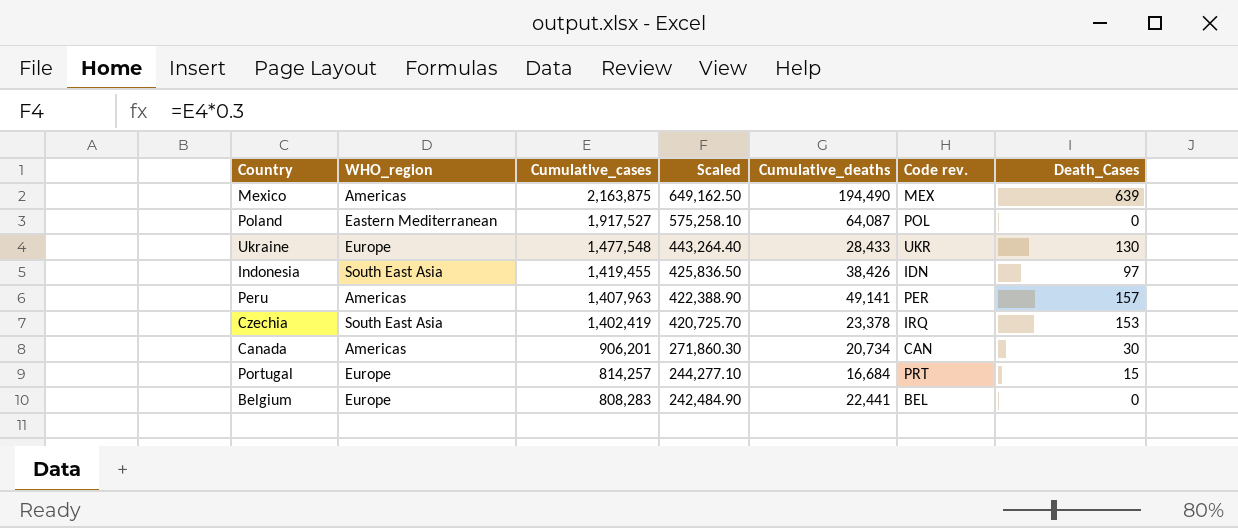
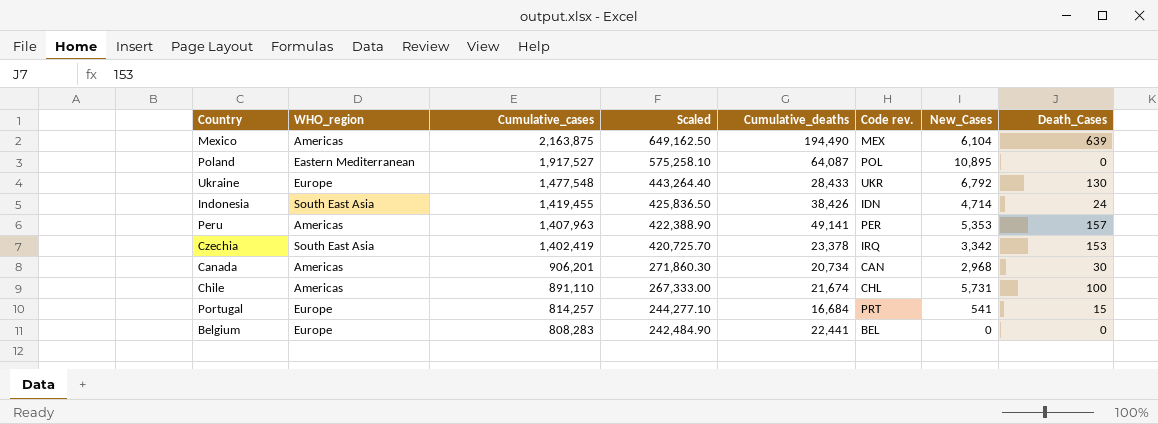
column New_Cases | position: none -> 7
Indonesia | Death_Cases: 97 -> 24
row Chile: none -> Americas | 891,110 | 267,333.00 | 21,674 | CHL | 5,731 | 100

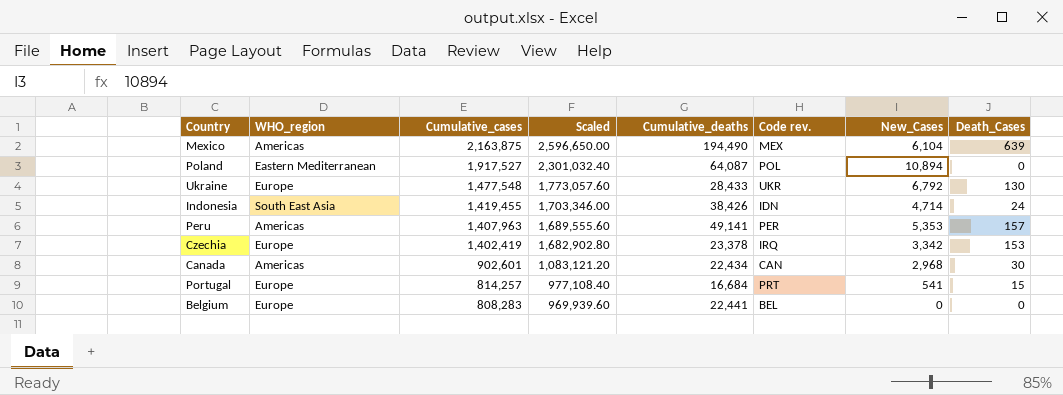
column Scaled | formula: [Cumulative_cases] * 0.3 -> [Cumulative_cases] * 1.2
row Chile: Americas | 891,110 | 267,333.00 | 21,674 | CHL | 5,731 | 100 -> none
Poland | New_Cases: 10,895 -> 10,894
Czechia | WHO_region: South East Asia -> Europe
Canada | Cumulative_cases: 906,201 -> 902,601
Canada | Cumulative_deaths: 20,734 -> 22,434

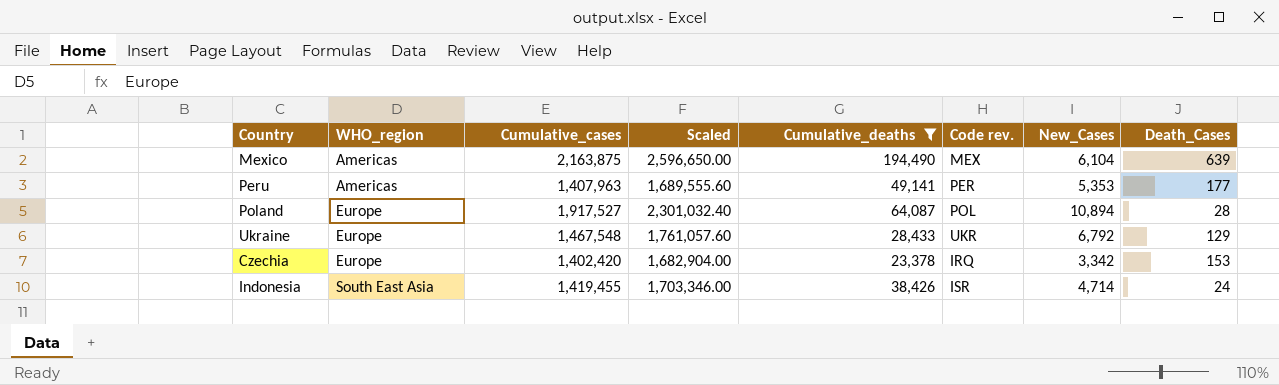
filter: none -> Cumulative_deaths >= 23,378
row order: Cumulative_cases descending -> WHO_region ascending
Peru | Death_Cases: 157 -> 177
Poland | WHO_region: Eastern Mediterranean -> Europe
Poland | Death_Cases: 0 -> 28
Ukraine | Cumulative_cases: 1,477,548 -> 1,467,548
Ukraine | Scaled: 1,773,057.60 -> 1,761,057.60
Ukraine | Death_Cases: 130 -> 129
Czechia | Cumulative_cases: 1,402,419 -> 1,402,420
Czechia | Scaled: 1,682,902.80 -> 1,682,904.00
Indonesia | Code rev.: IDN -> ISR

